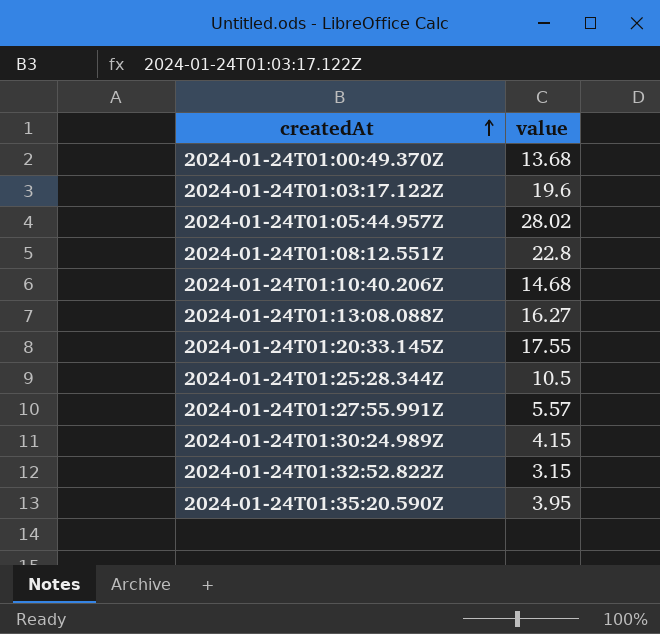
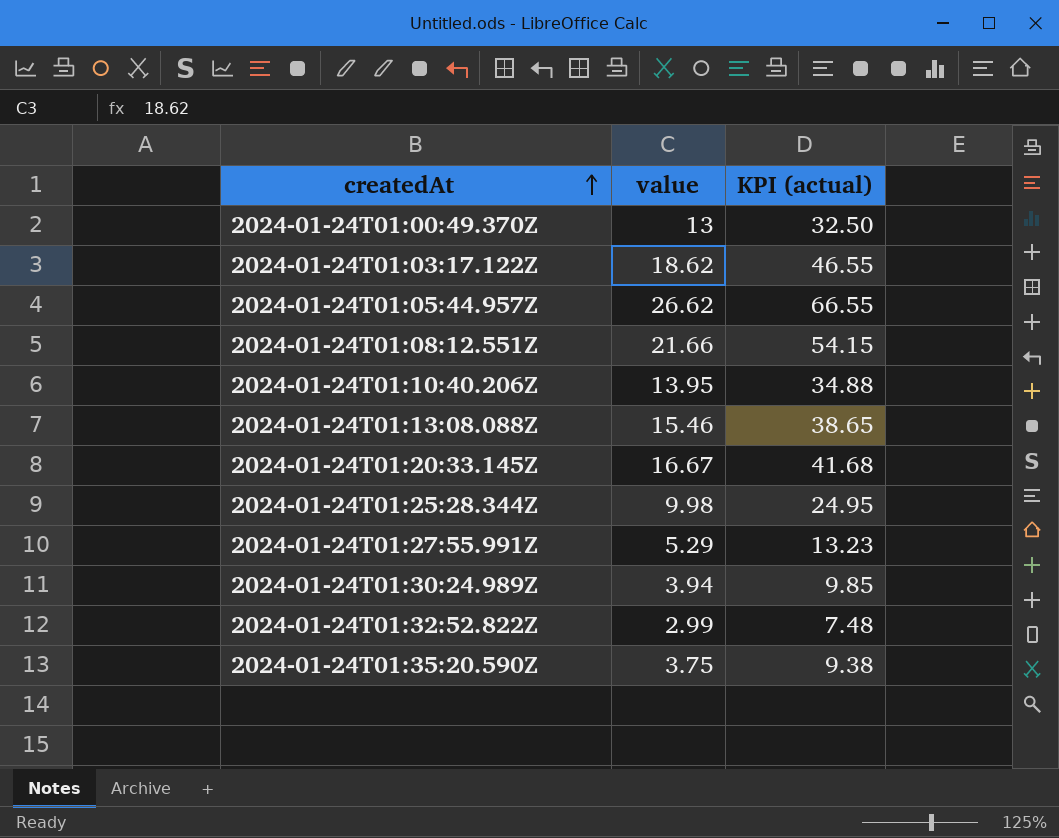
column KPI (actual) | formula: none -> [value] * 2.5
2024-01-24T01:00:49.370Z | value: 13.68 -> 13
2024-01-24T01:03:17.122Z | value: 19.6 -> 18.62
2024-01-24T01:05:44.957Z | value: 28.02 -> 26.62
2024-01-24T01:08:12.551Z | value: 22.8 -> 21.66
2024-01-24T01:10:40.206Z | value: 14.68 -> 13.95
2024-01-24T01:13:08.088Z | value: 16.27 -> 15.46
2024-01-24T01:20:33.145Z | value: 17.55 -> 16.67
2024-01-24T01:25:28.344Z | value: 10.5 -> 9.98
2024-01-24T01:27:55.991Z | value: 5.57 -> 5.29
2024-01-24T01:30:24.989Z | value: 4.15 -> 3.94
2024-01-24T01:32:52.822Z | value: 3.15 -> 2.99
2024-01-24T01:35:20.590Z | value: 3.95 -> 3.75

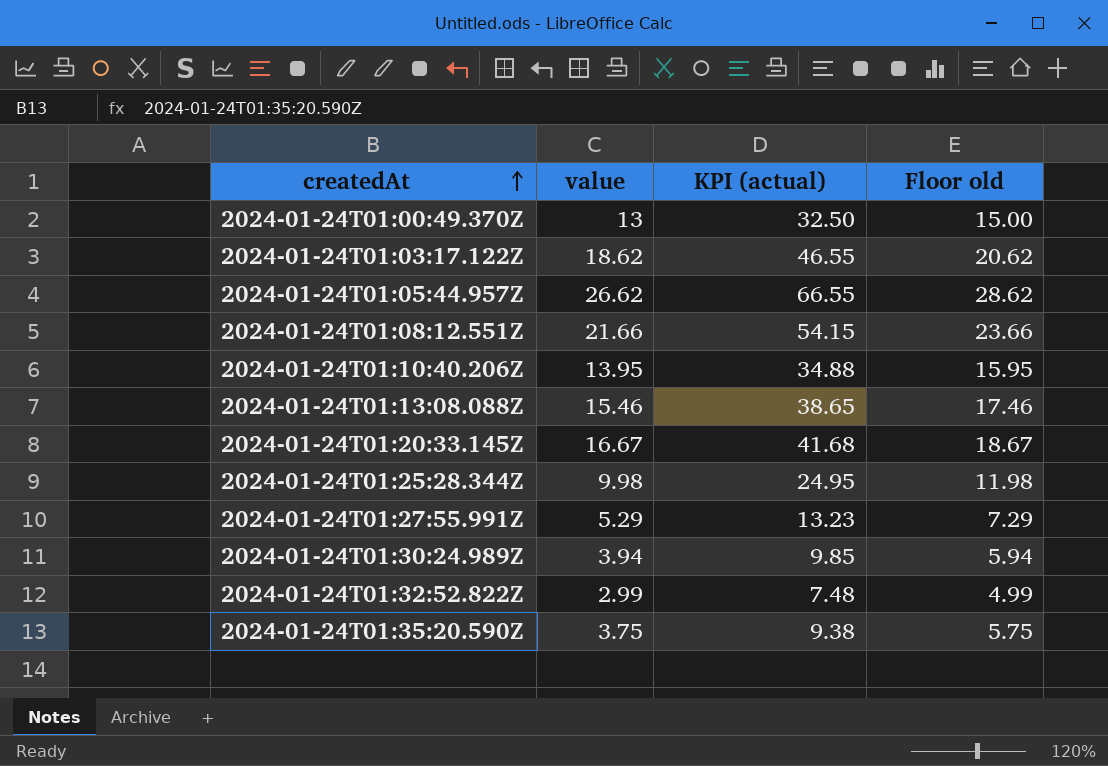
column Floor old | formula: none -> [value] + 2

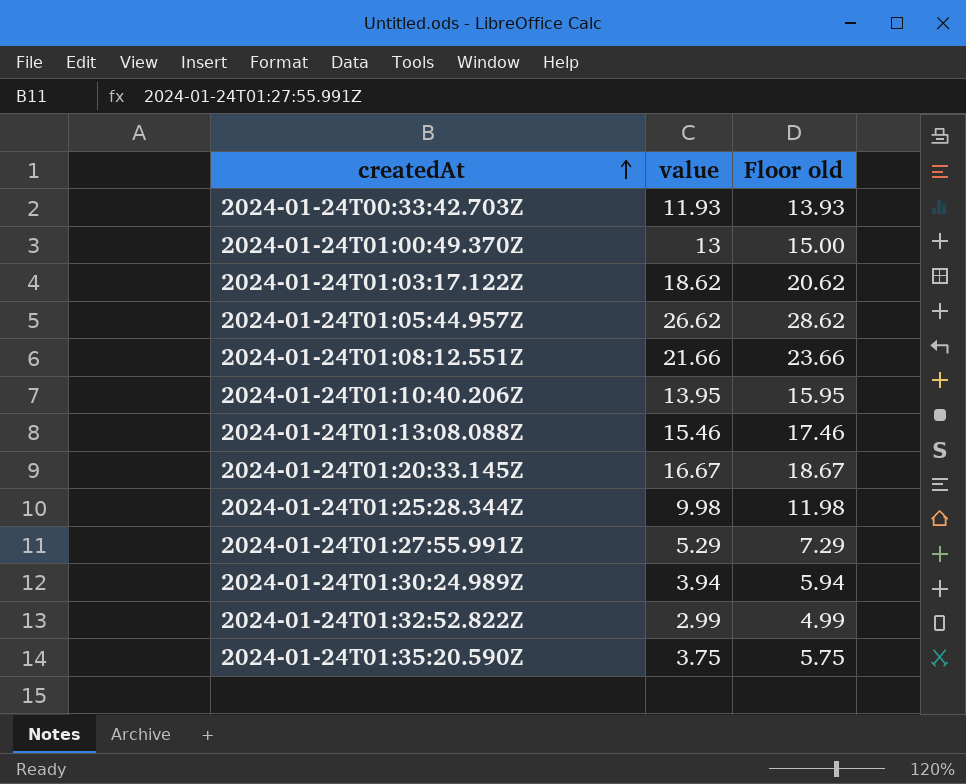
column KPI (actual) | formula: [value] * 2.5 -> none
row 2024-01-24T00:33:42.703Z: none -> 11.93 | 13.93

